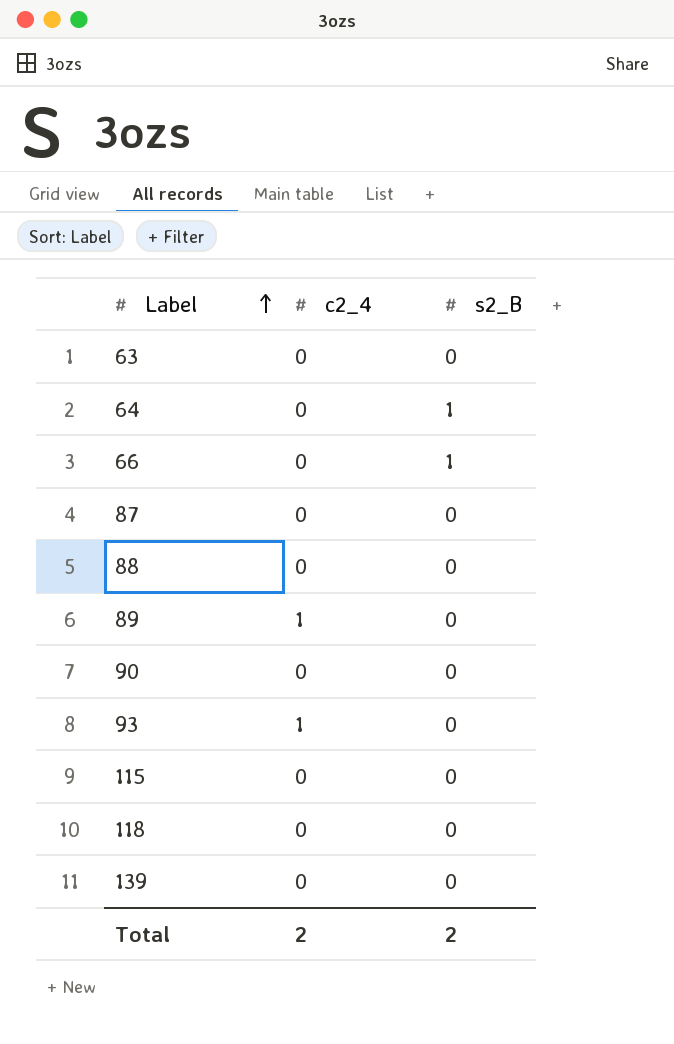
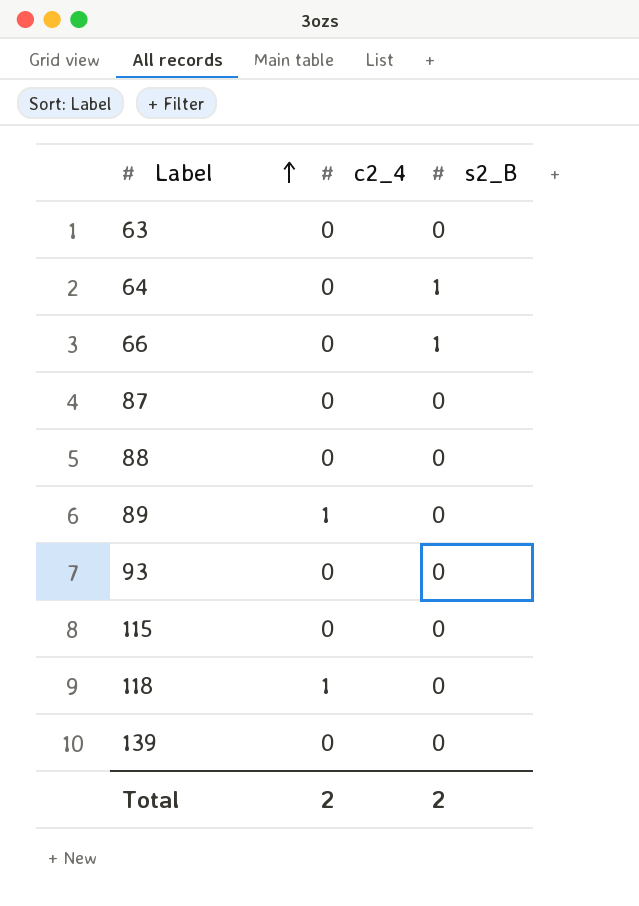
row 90: 0 | 0 -> none
93 | c2_4: 1 -> 0
118 | c2_4: 0 -> 1

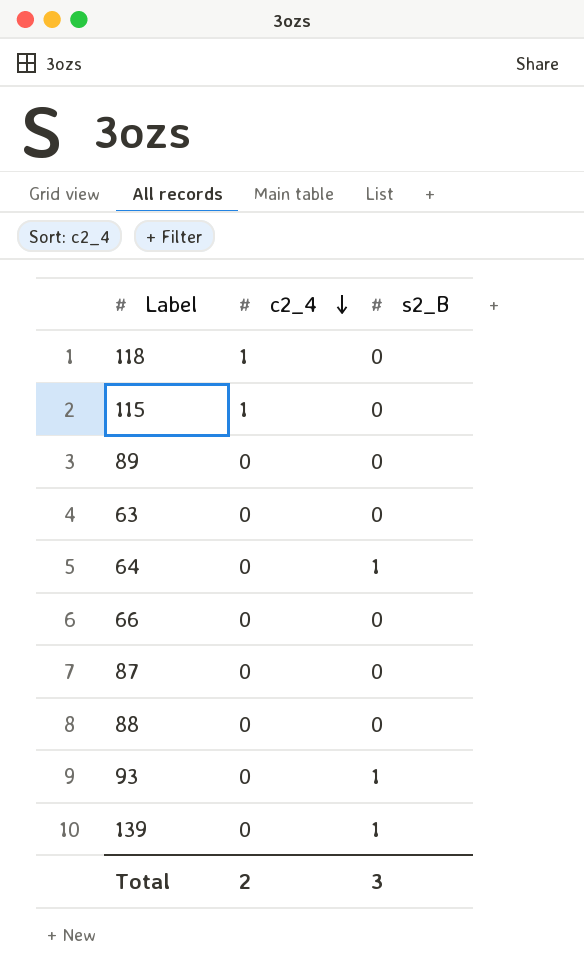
row order: Label ascending -> c2_4 descending
115 | c2_4: 0 -> 1
89 | c2_4: 1 -> 0
66 | s2_B: 1 -> 0
93 | s2_B: 0 -> 1
139 | s2_B: 0 -> 1
Total | s2_B: 2 -> 3

